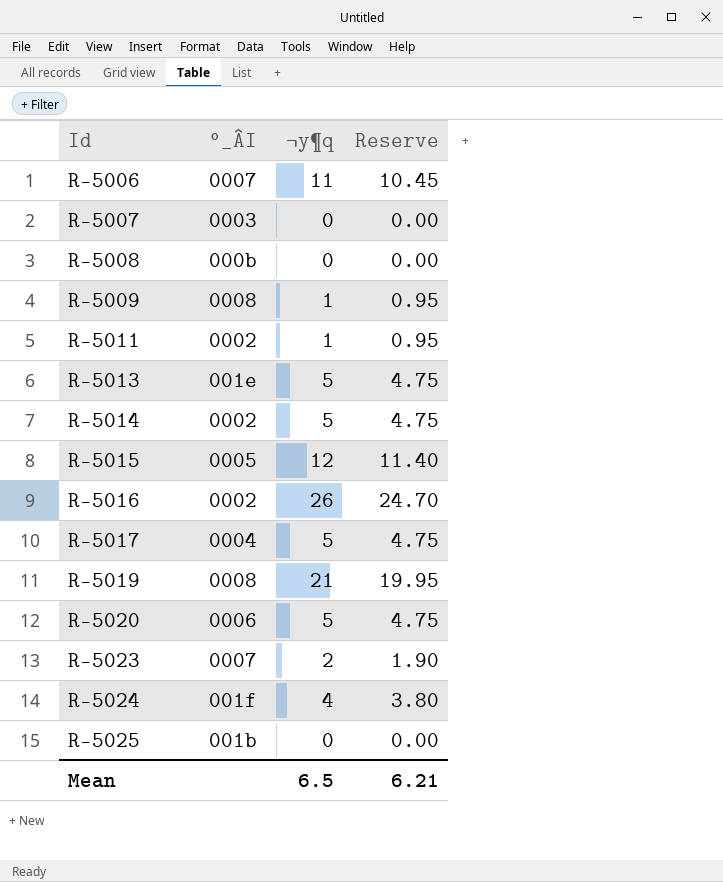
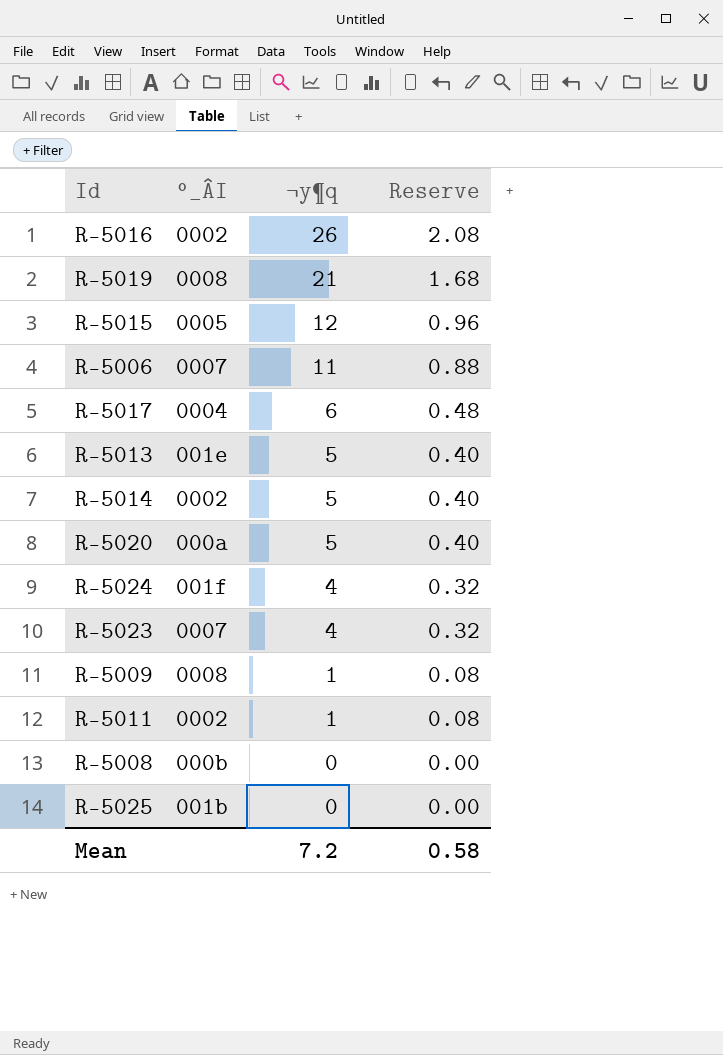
row order: Id ascending -> ¬y¶q descending
column Reserve | formula: [¬y¶q] * 0.95 -> [¬y¶q] * 0.08
row R-5007: 0003 | 0 | 0.00 -> none
R-5017 | ¬y¶q: 5 -> 6
R-5020 | °_ÂI: 0006 -> 000a
R-5023 | ¬y¶q: 2 -> 4
Mean | ¬y¶q: 6.5 -> 7.2
Mean | Reserve: 6.21 -> 0.58

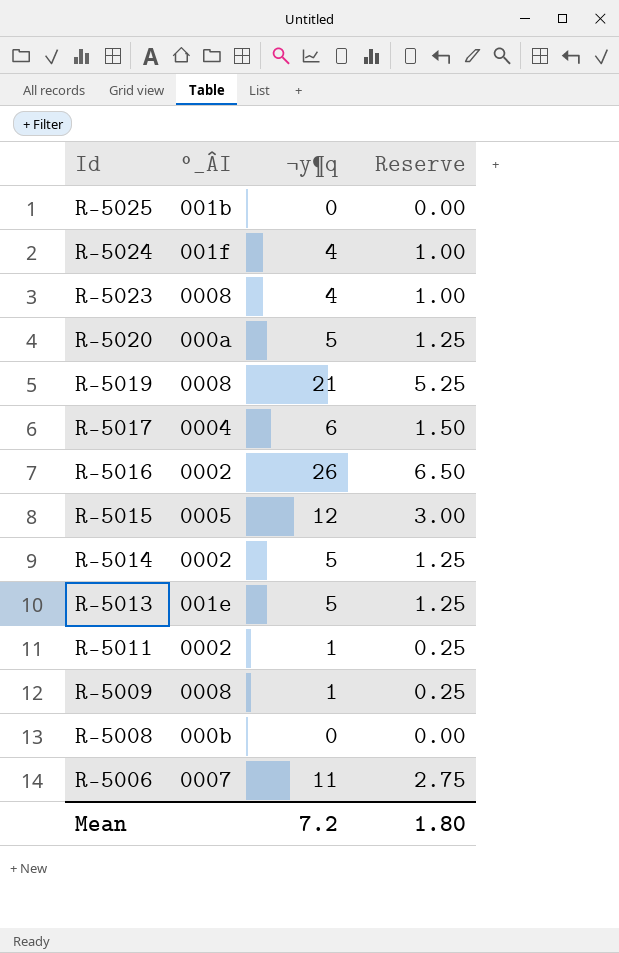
row order: ¬y¶q descending -> Id descending
column Reserve | formula: [¬y¶q] * 0.08 -> [¬y¶q] * 0.25
R-5023 | °_ÂI: 0007 -> 0008
Mean | Reserve: 0.58 -> 1.80

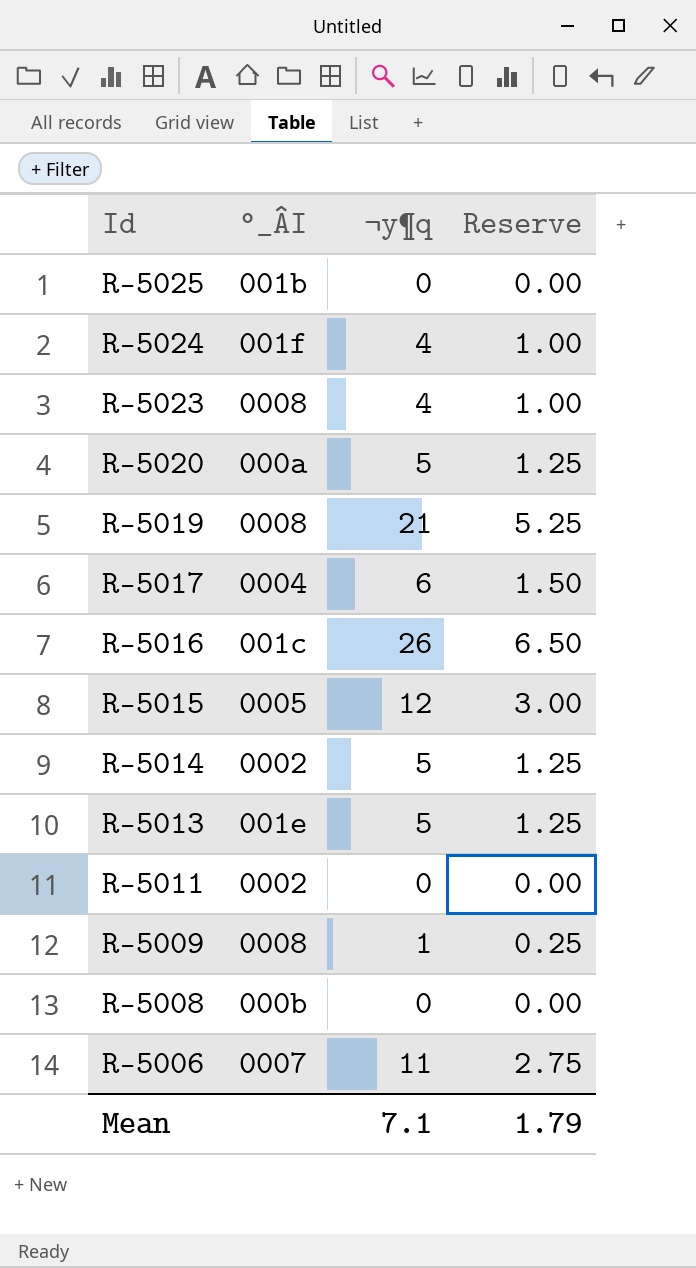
R-5016 | °_ÂI: 0002 -> 001c
R-5011 | ¬y¶q: 1 -> 0
R-5011 | Reserve: 0.25 -> 0.00
Mean | ¬y¶q: 7.2 -> 7.1
Mean | Reserve: 1.80 -> 1.79

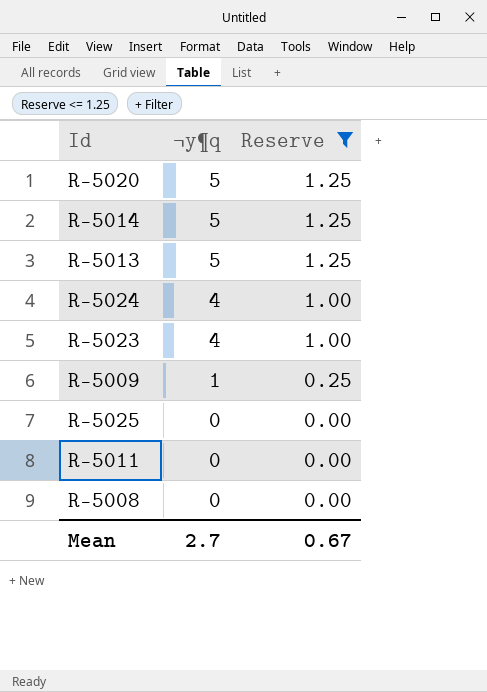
filter: none -> Reserve <= 1.25
row order: Id descending -> ¬y¶q descending
column °_ÂI | position: 2 -> none
Mean | ¬y¶q: 7.1 -> 2.7
Mean | Reserve: 1.79 -> 0.67

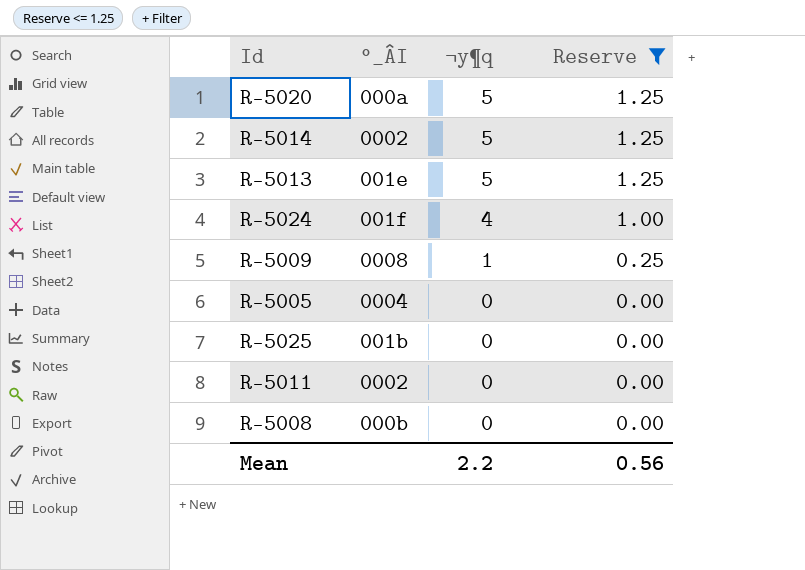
column °_ÂI | position: none -> 2
row R-5023: 4 | 1.00 -> none
row R-5005: none -> 0004 | 0 | 0.00
Mean | ¬y¶q: 2.7 -> 2.2
Mean | Reserve: 0.67 -> 0.56

